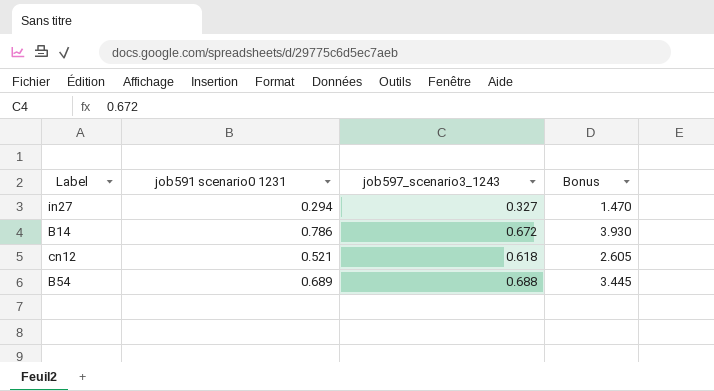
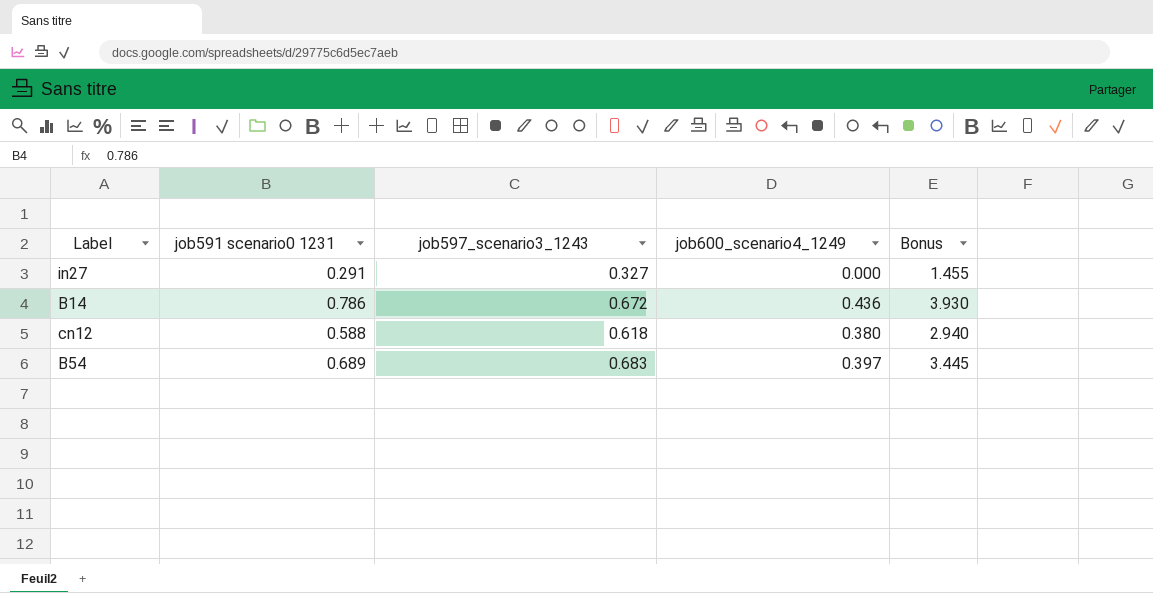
column job600_scenario4_1249 | position: none -> 4
in27 | job591 scenario0 1231: 0.294 -> 0.291
in27 | Bonus: 1.470 -> 1.455
cn12 | job591 scenario0 1231: 0.521 -> 0.588
cn12 | Bonus: 2.605 -> 2.940
B54 | job597_scenario3_1243: 0.688 -> 0.683

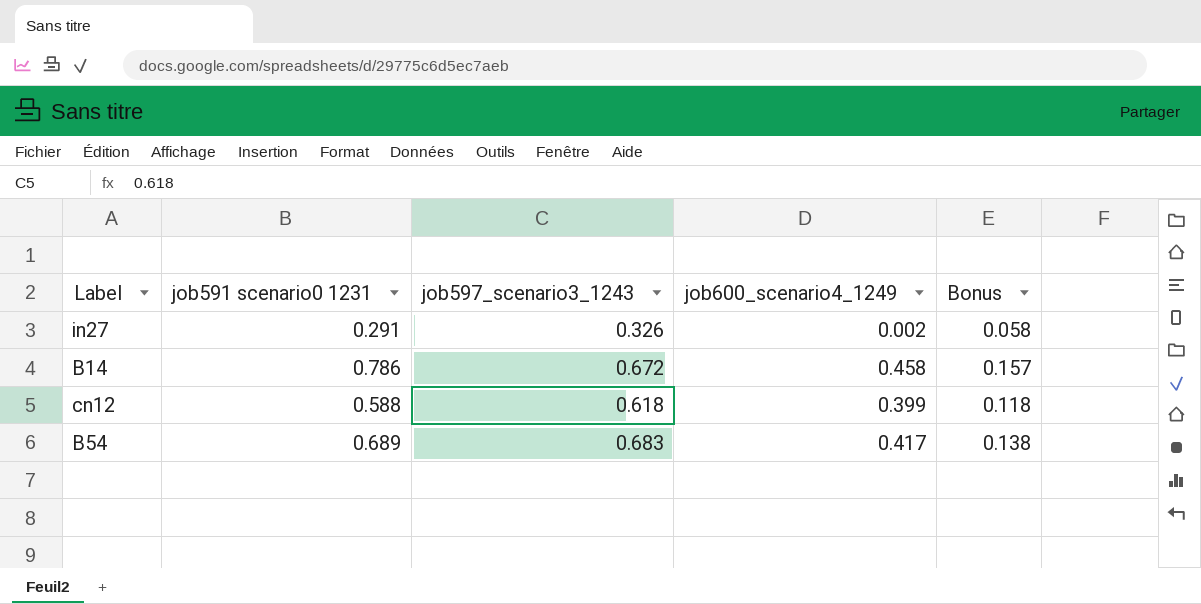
column Bonus | formula: [job591 scenario0 1231] * 5 -> [job591 scenario0 1231] * 0.2
in27 | job597_scenario3_1243: 0.327 -> 0.326
in27 | job600_scenario4_1249: 0.000 -> 0.002
B14 | job600_scenario4_1249: 0.436 -> 0.458
cn12 | job600_scenario4_1249: 0.380 -> 0.399
B54 | job600_scenario4_1249: 0.397 -> 0.417

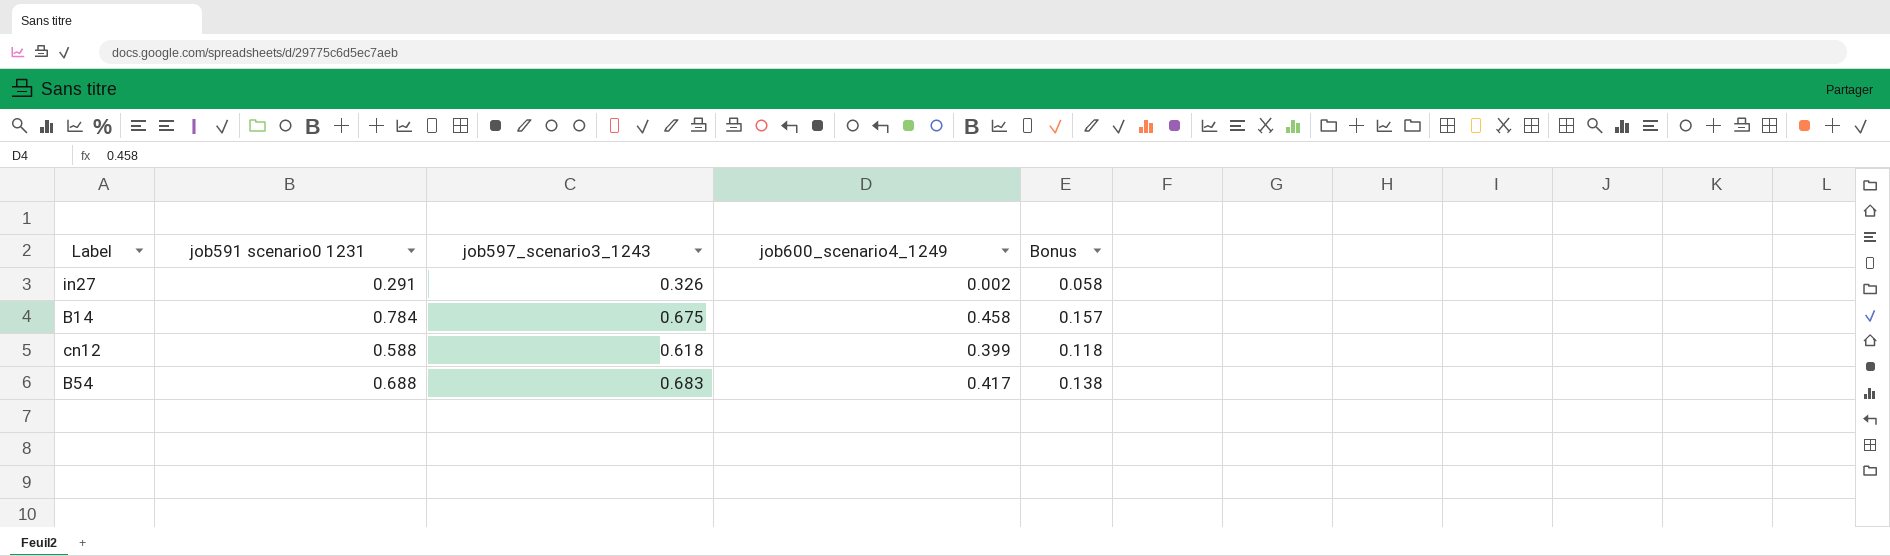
B14 | job591 scenario0 1231: 0.786 -> 0.784
B14 | job597_scenario3_1243: 0.672 -> 0.675
B54 | job591 scenario0 1231: 0.689 -> 0.688

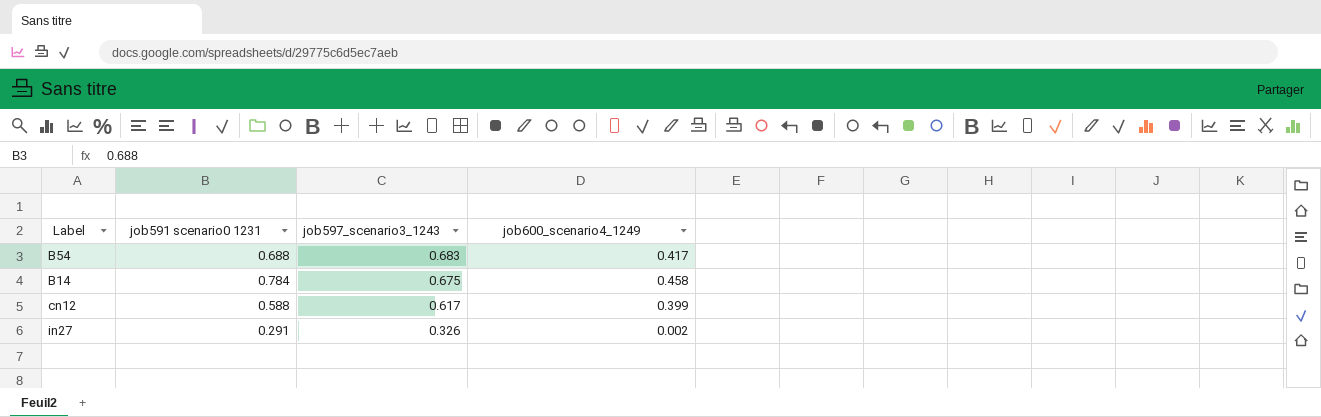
row order: none -> job597_scenario3_1243 descending
column Bonus | formula: [job591 scenario0 1231] * 0.2 -> none
cn12 | job597_scenario3_1243: 0.618 -> 0.617

